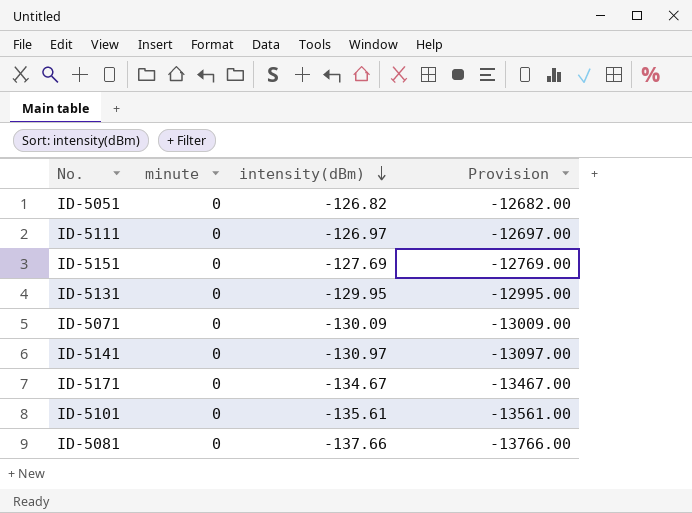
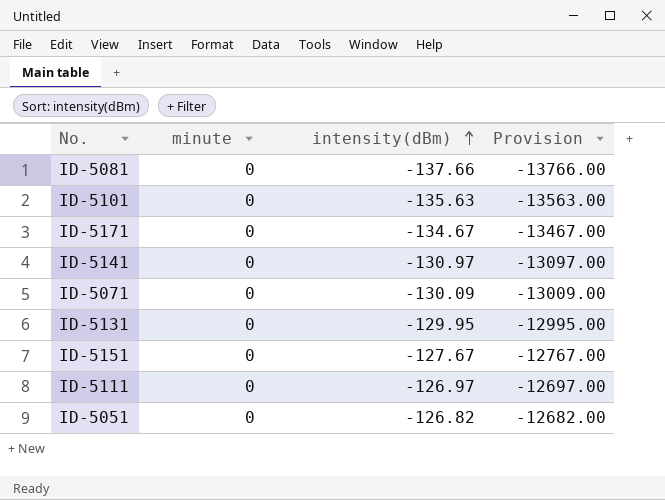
row order: intensity(dBm) descending -> intensity(dBm) ascending
ID-5101 | intensity(dBm): -135.61 -> -135.63
ID-5101 | Provision: -13561.00 -> -13563.00
ID-5151 | intensity(dBm): -127.69 -> -127.67
ID-5151 | Provision: -12769.00 -> -12767.00

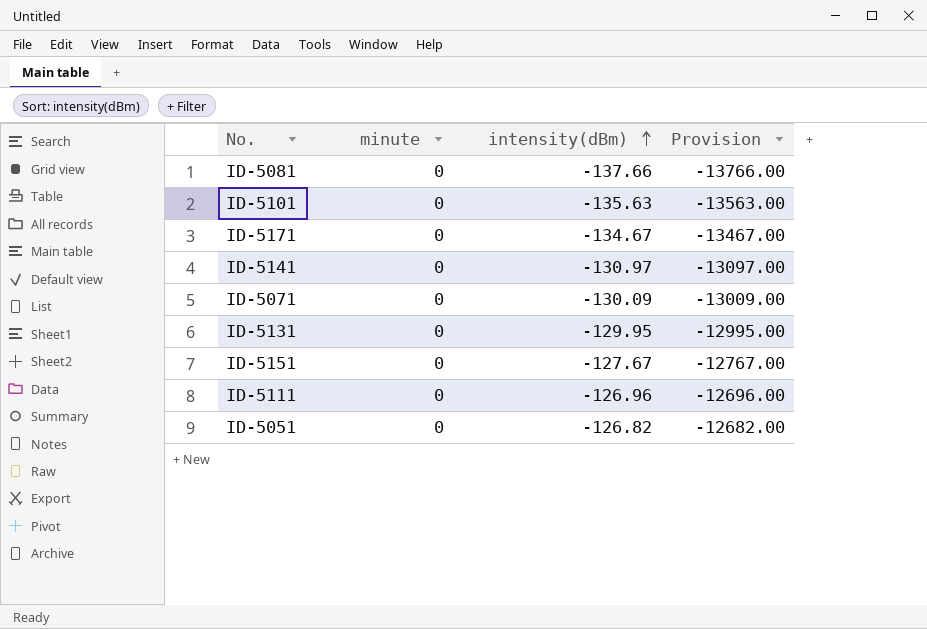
ID-5111 | intensity(dBm): -126.97 -> -126.96
ID-5111 | Provision: -12697.00 -> -12696.00

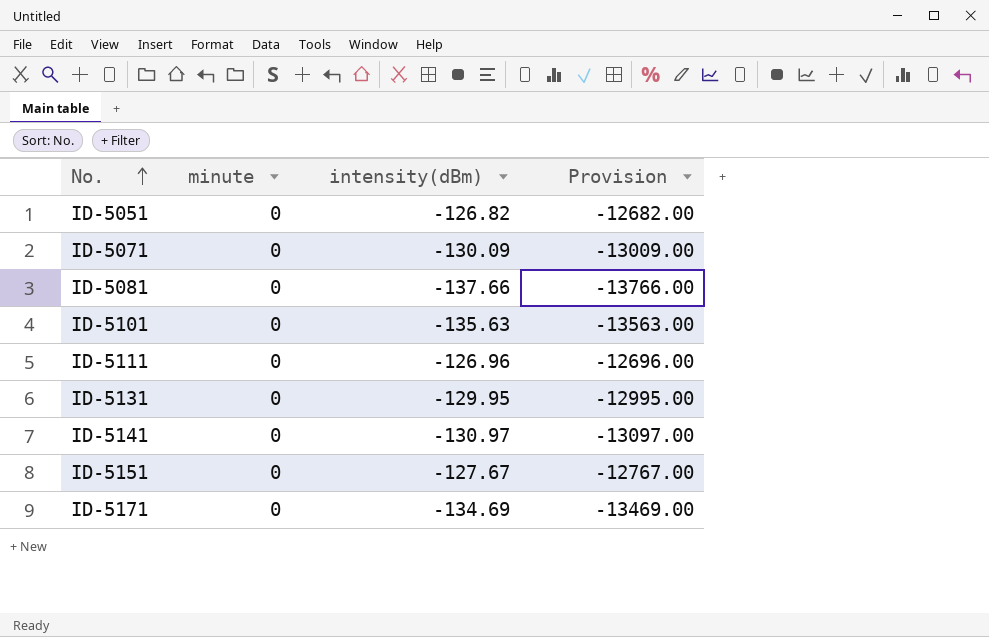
row order: intensity(dBm) ascending -> No. ascending
ID-5171 | intensity(dBm): -134.67 -> -134.69
ID-5171 | Provision: -13467.00 -> -13469.00

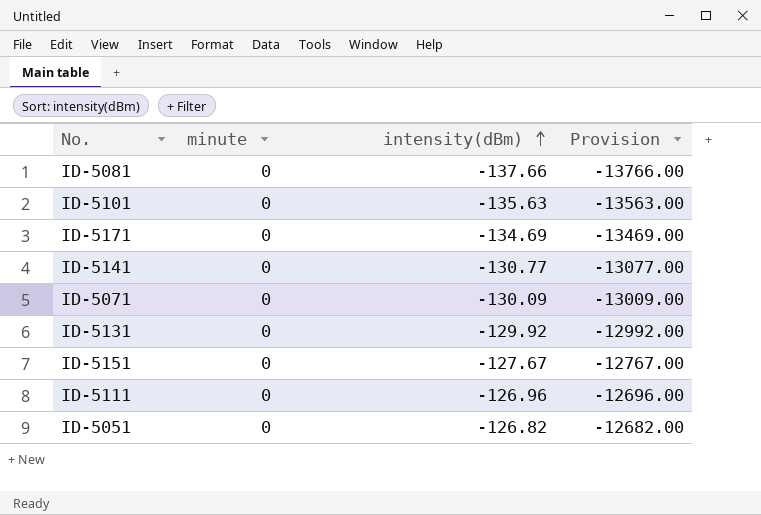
row order: No. ascending -> intensity(dBm) ascending
ID-5141 | intensity(dBm): -130.97 -> -130.77
ID-5141 | Provision: -13097.00 -> -13077.00
ID-5131 | intensity(dBm): -129.95 -> -129.92
ID-5131 | Provision: -12995.00 -> -12992.00

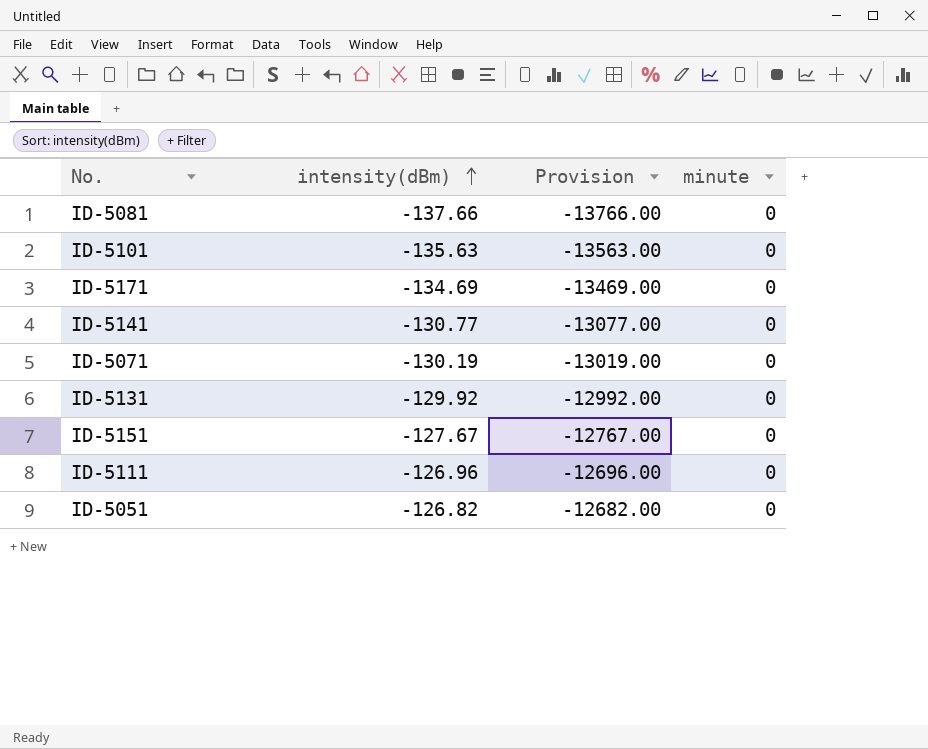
column minute | position: 2 -> 4
ID-5071 | intensity(dBm): -130.09 -> -130.19
ID-5071 | Provision: -13009.00 -> -13019.00

